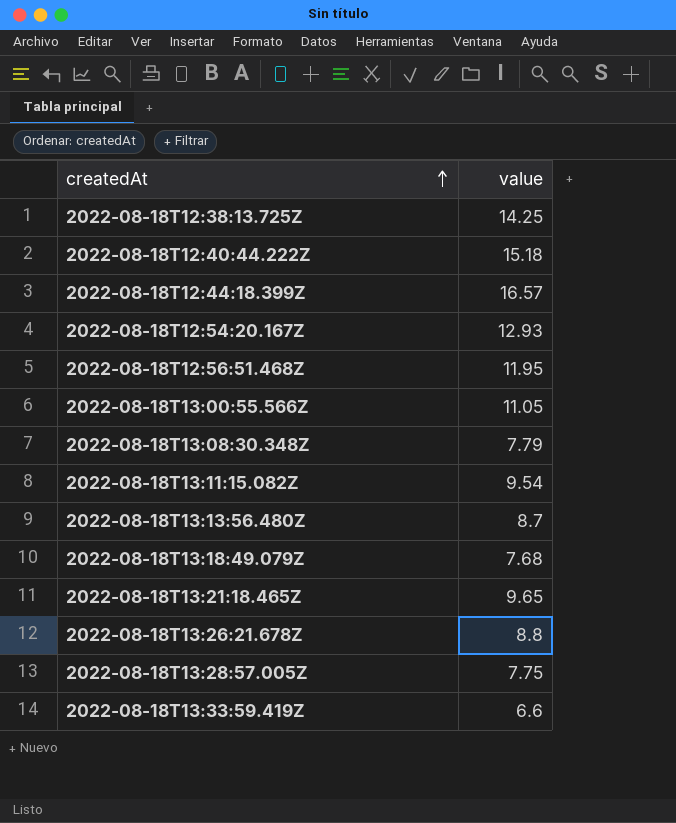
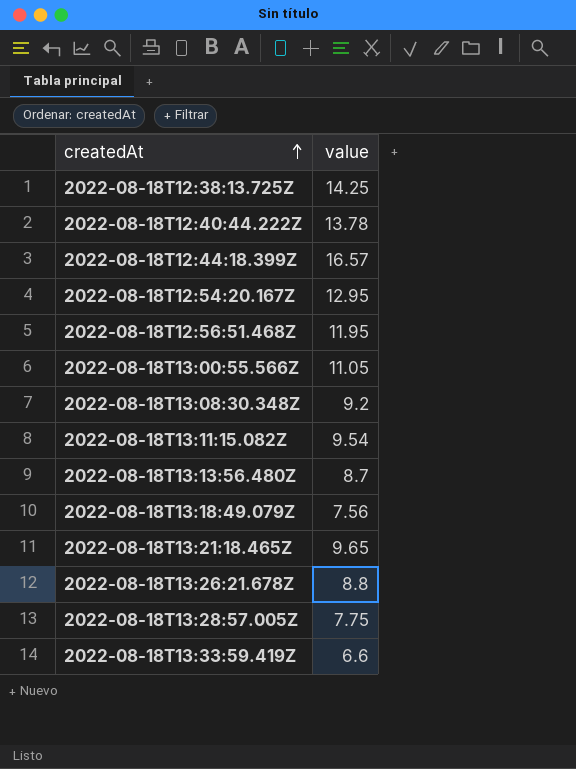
2022-08-18T12:40:44.222Z | value: 15.18 -> 13.78
2022-08-18T12:54:20.167Z | value: 12.93 -> 12.95
2022-08-18T13:08:30.348Z | value: 7.79 -> 9.2
2022-08-18T13:18:49.079Z | value: 7.68 -> 7.56

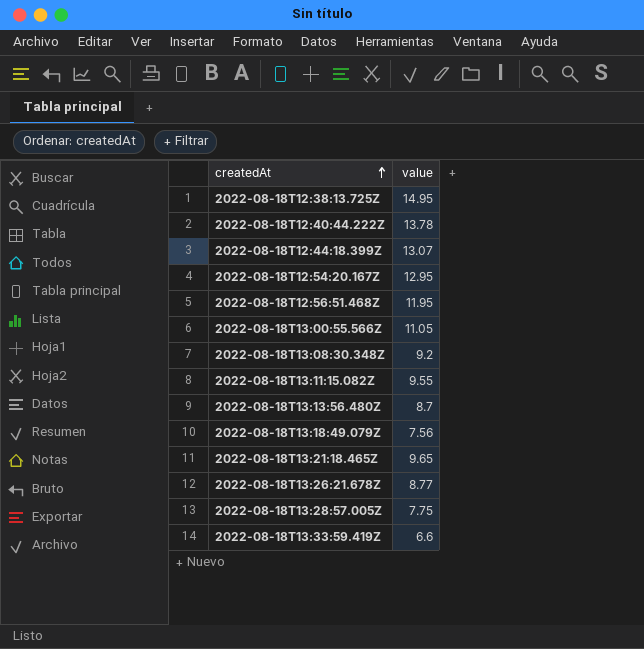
2022-08-18T12:38:13.725Z | value: 14.25 -> 14.95
2022-08-18T12:44:18.399Z | value: 16.57 -> 13.07
2022-08-18T13:11:15.082Z | value: 9.54 -> 9.55
2022-08-18T13:26:21.678Z | value: 8.8 -> 8.77

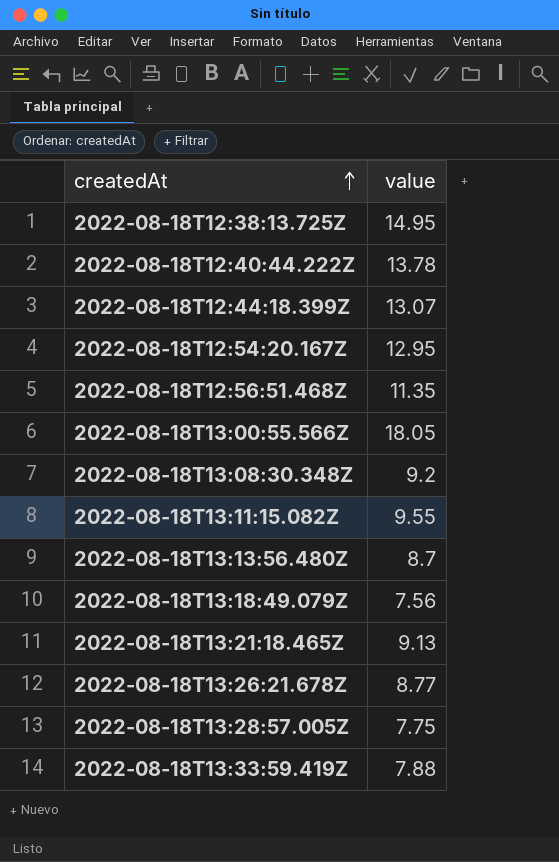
2022-08-18T12:56:51.468Z | value: 11.95 -> 11.35
2022-08-18T13:00:55.566Z | value: 11.05 -> 18.05
2022-08-18T13:21:18.465Z | value: 9.65 -> 9.13
2022-08-18T13:33:59.419Z | value: 6.6 -> 7.88

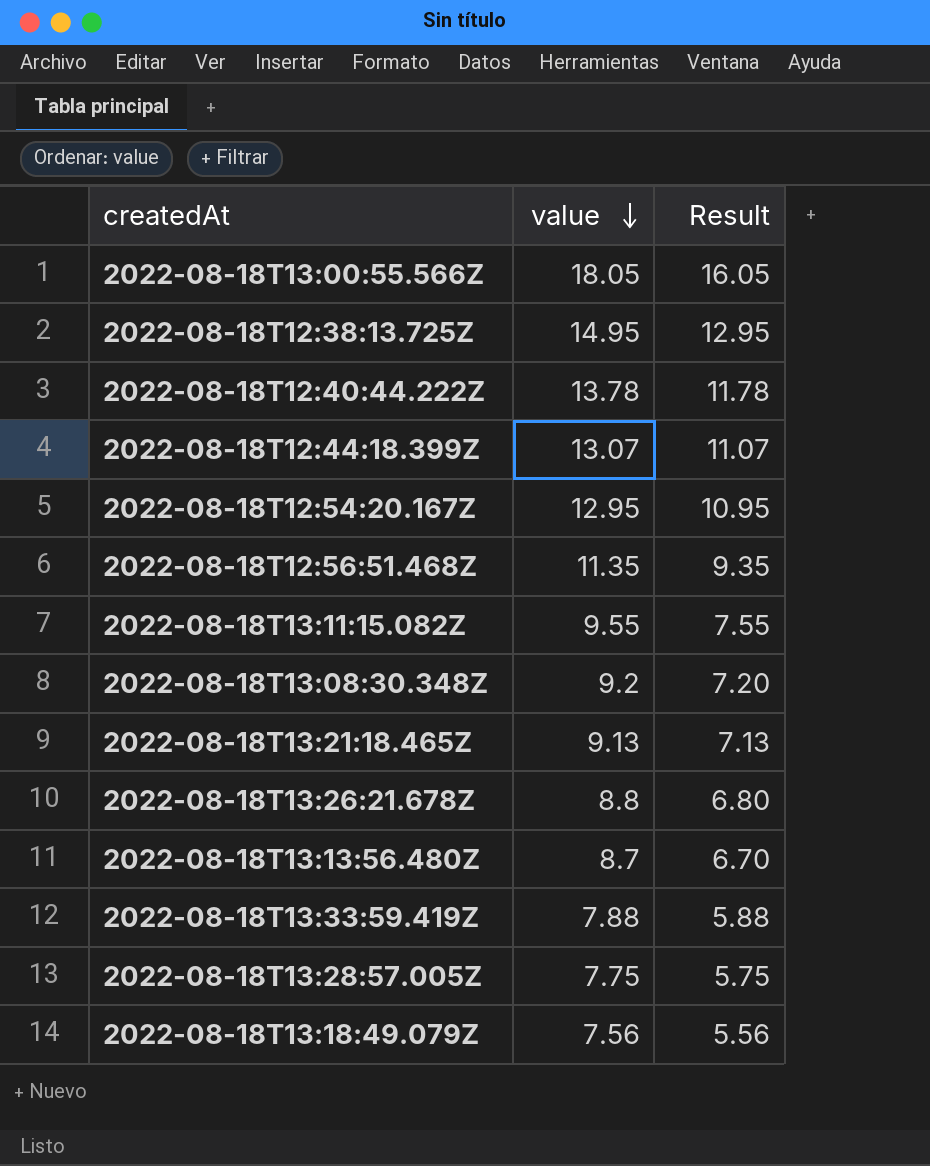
row order: createdAt ascending -> value descending
column Result | formula: none -> [value] - 2
2022-08-18T13:26:21.678Z | value: 8.77 -> 8.8

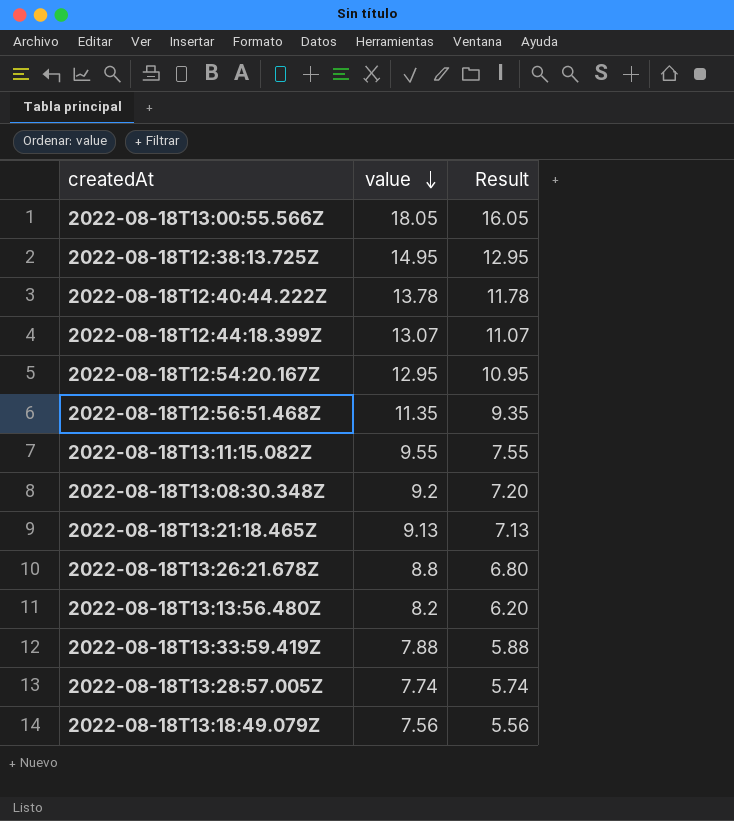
2022-08-18T13:13:56.480Z | value: 8.7 -> 8.2
2022-08-18T13:13:56.480Z | Result: 6.70 -> 6.20
2022-08-18T13:28:57.005Z | value: 7.75 -> 7.74
2022-08-18T13:28:57.005Z | Result: 5.75 -> 5.74

